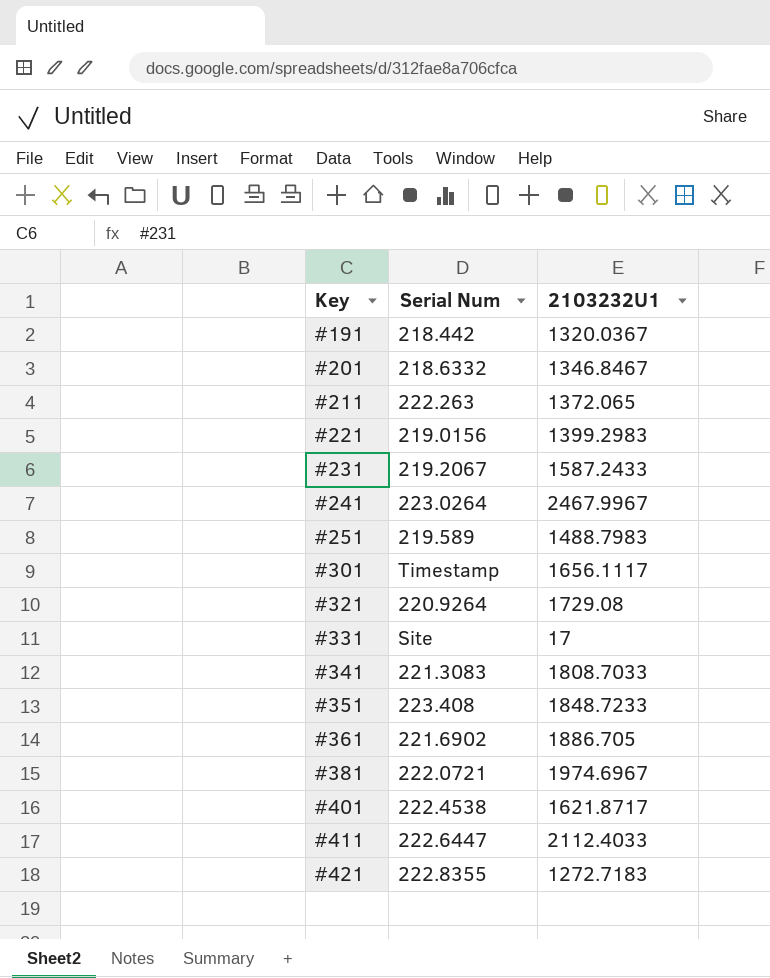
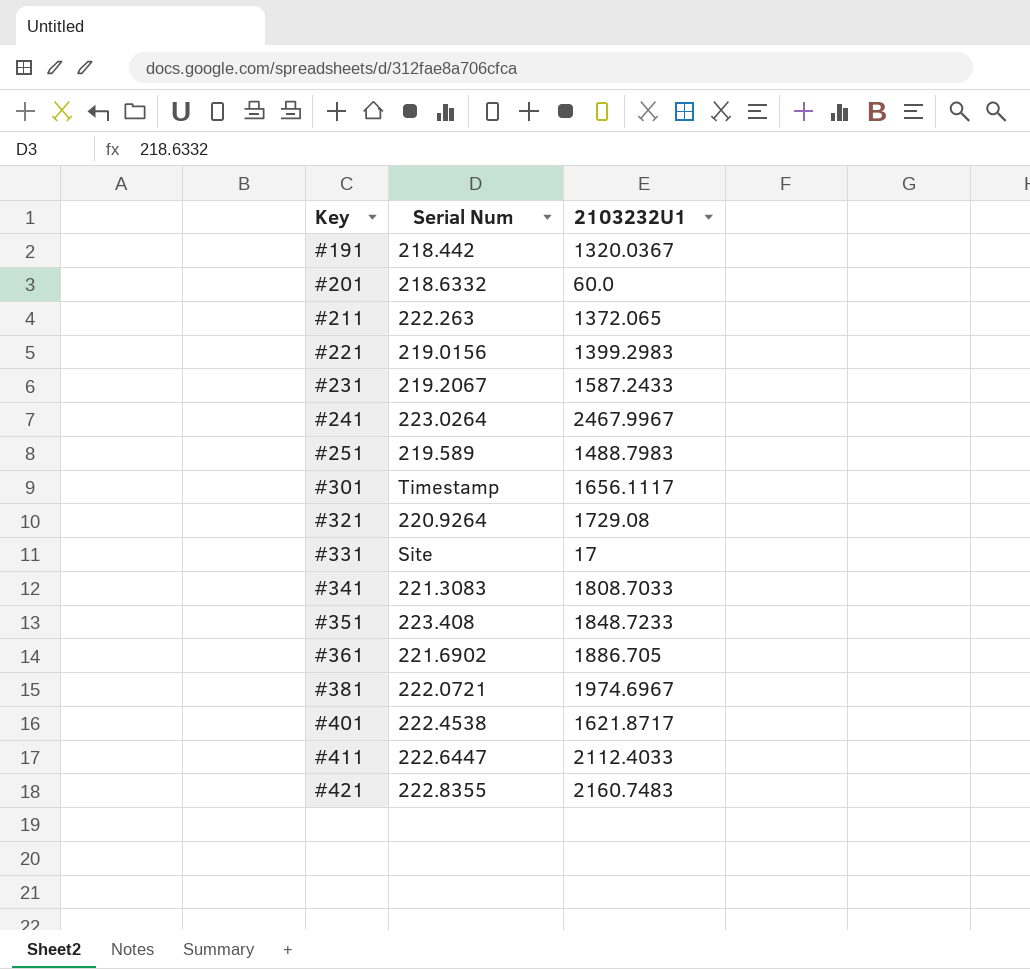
#201 | 2103232U1: 1346.8467 -> 60.0
#421 | 2103232U1: 1272.7183 -> 2160.7483

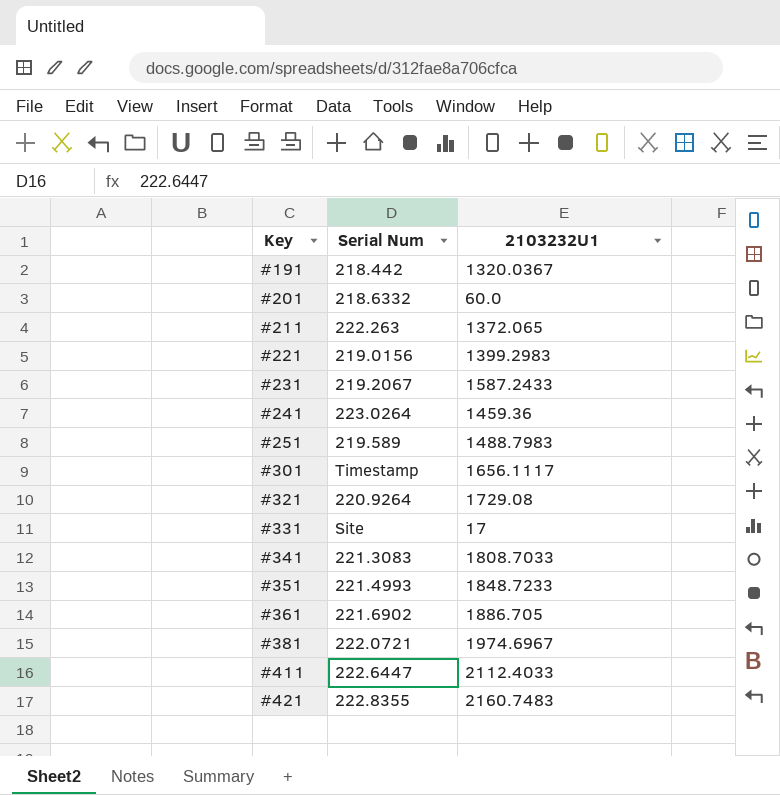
row #401: 222.4538 | 1621.8717 -> none
#241 | 2103232U1: 2467.9967 -> 1459.36
#351 | Serial Num: 223.408 -> 221.4993

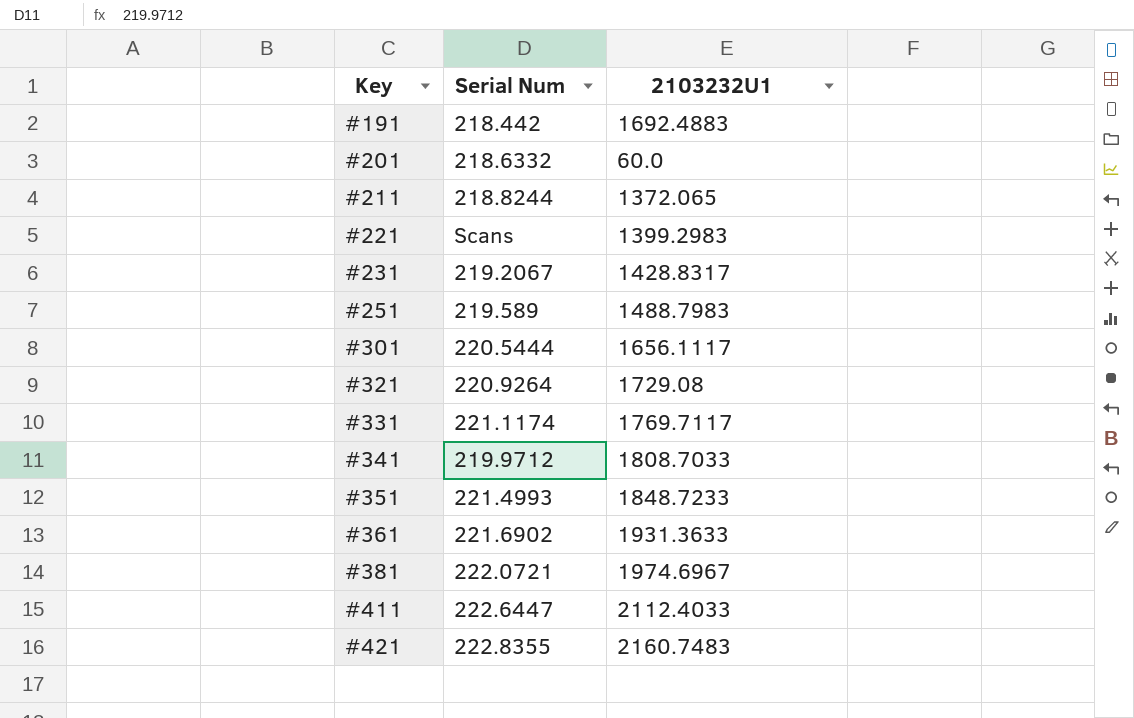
row #241: 223.0264 | 1459.36 -> none
#191 | 2103232U1: 1320.0367 -> 1692.4883
#211 | Serial Num: 222.263 -> 218.8244
#221 | Serial Num: 219.0156 -> Scans
#231 | 2103232U1: 1587.2433 -> 1428.8317
#301 | Serial Num: Timestamp -> 220.5444
#331 | Serial Num: Site -> 221.1174
#331 | 2103232U1: 17 -> 1769.7117
#341 | Serial Num: 221.3083 -> 219.9712
#361 | 2103232U1: 1886.705 -> 1931.3633

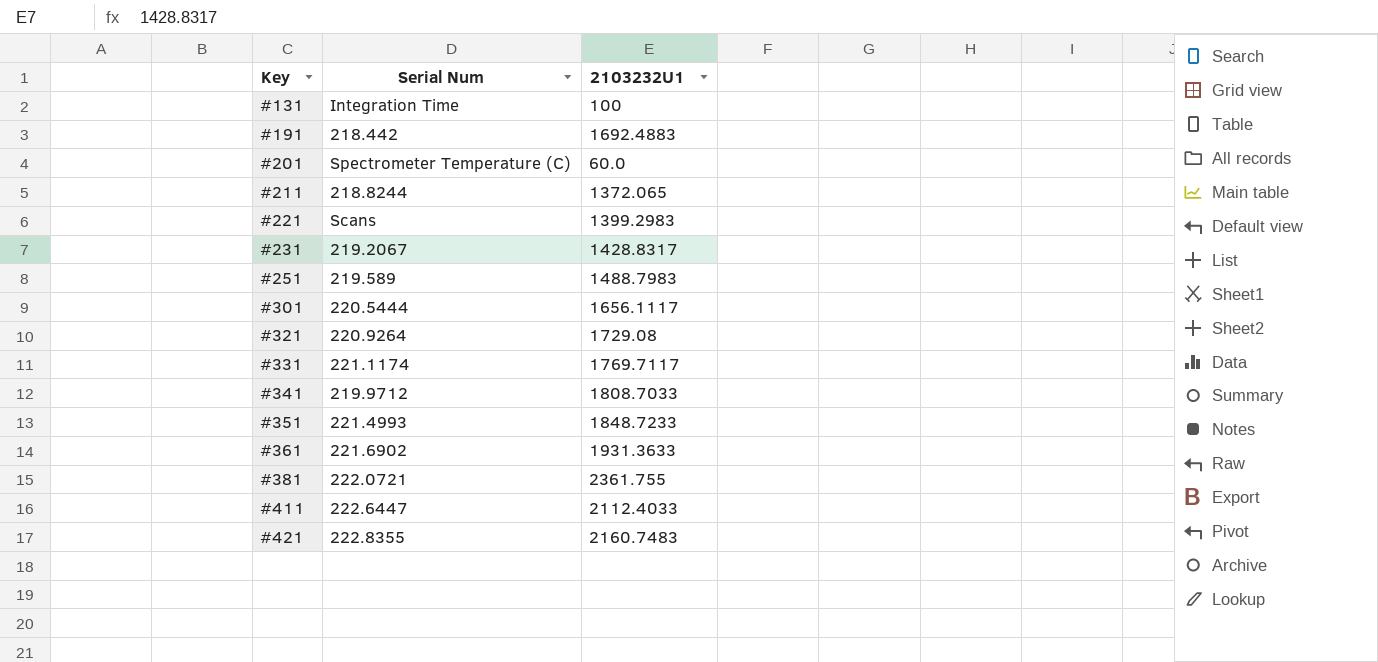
row #131: none -> Integration Time | 100
#201 | Serial Num: 218.6332 -> Spectrometer Temperature (C)
#381 | 2103232U1: 1974.6967 -> 2361.755

